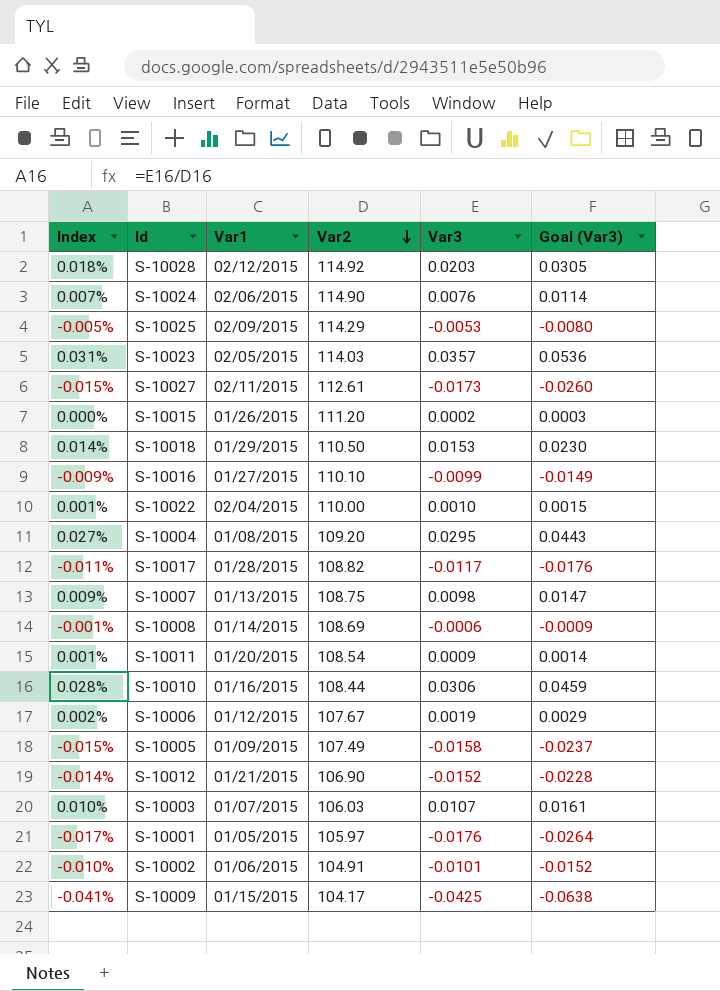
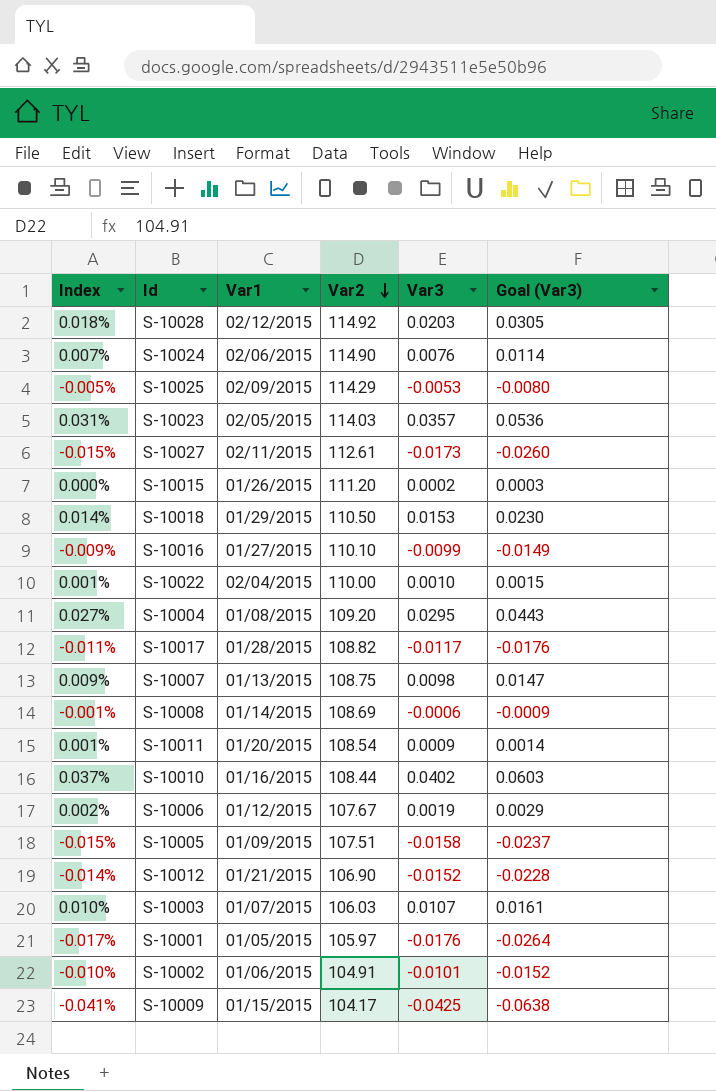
S-10010 | Index: 0.028% -> 0.037%
S-10010 | Var3: 0.0306 -> 0.0402
S-10010 | Goal (Var3): 0.0459 -> 0.0603
S-10005 | Var2: 107.49 -> 107.51

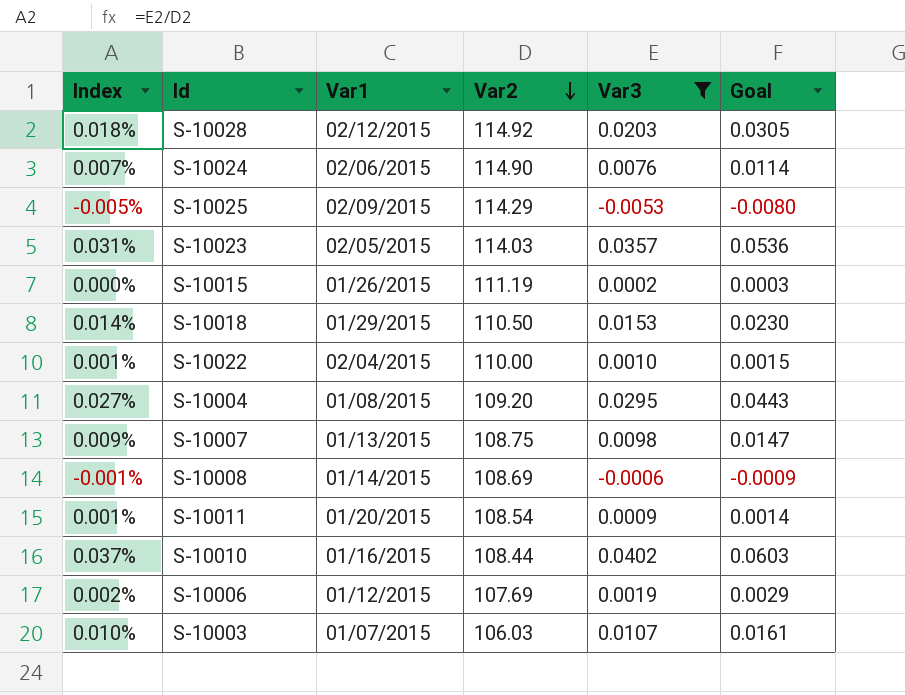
filter: none -> Var3 >= -0.0053
column name: Goal (Var3) -> Goal
S-10015 | Var2: 111.20 -> 111.19
S-10006 | Var2: 107.67 -> 107.69

